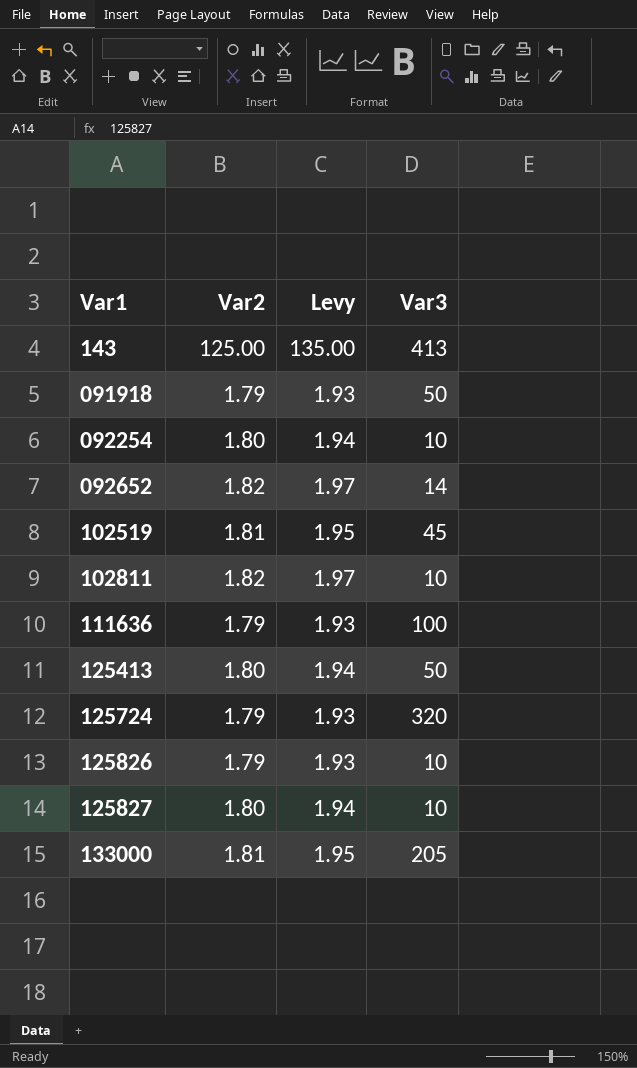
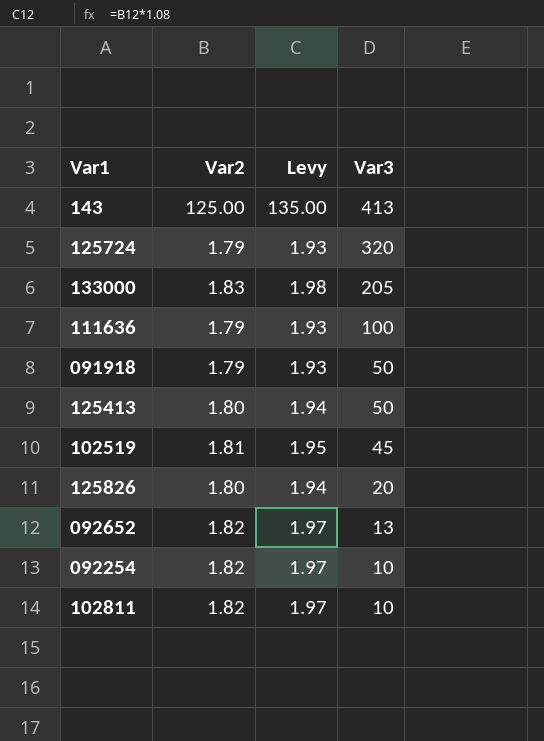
row order: Var1 ascending -> Var3 descending
row 125827: 1.80 | 1.94 | 10 -> none
133000 | Var2: 1.81 -> 1.83
133000 | Levy: 1.95 -> 1.98
125826 | Var2: 1.79 -> 1.80
125826 | Levy: 1.93 -> 1.94
125826 | Var3: 10 -> 20
092652 | Var3: 14 -> 13
092254 | Var2: 1.80 -> 1.82
092254 | Levy: 1.94 -> 1.97

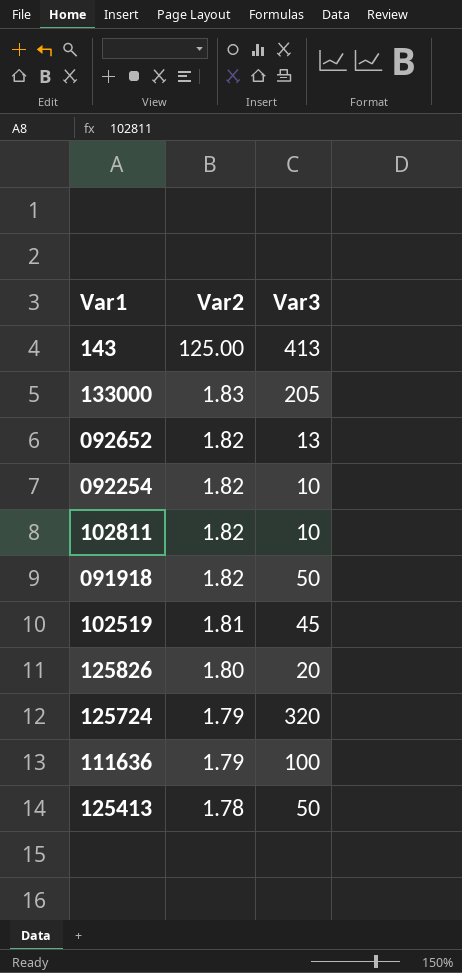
row order: Var3 descending -> Var2 descending
column Levy | formula: [Var2] * 1.08 -> none
091918 | Var2: 1.79 -> 1.82
125413 | Var2: 1.80 -> 1.78

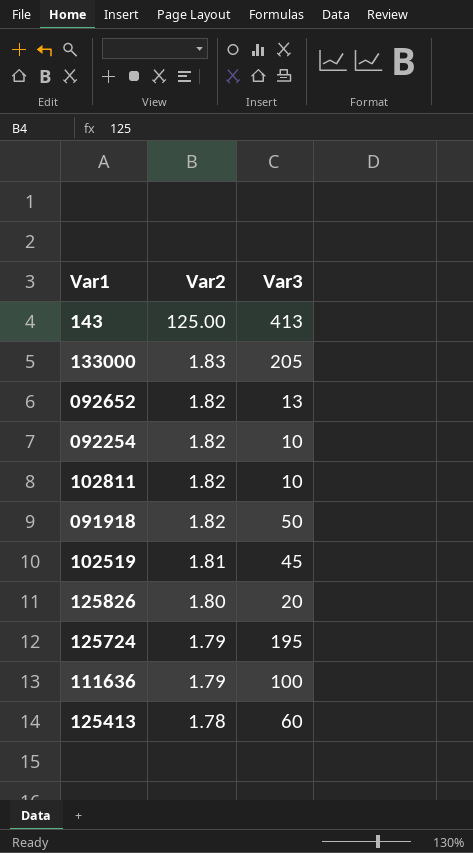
125724 | Var3: 320 -> 195
125413 | Var3: 50 -> 60

